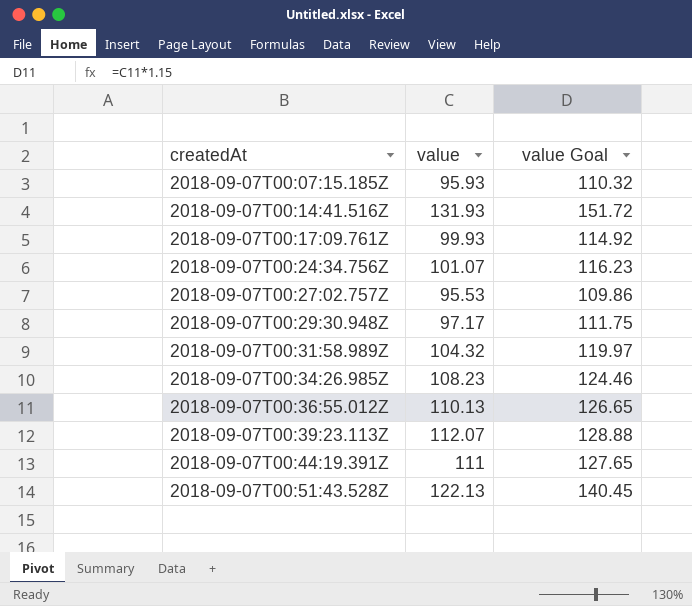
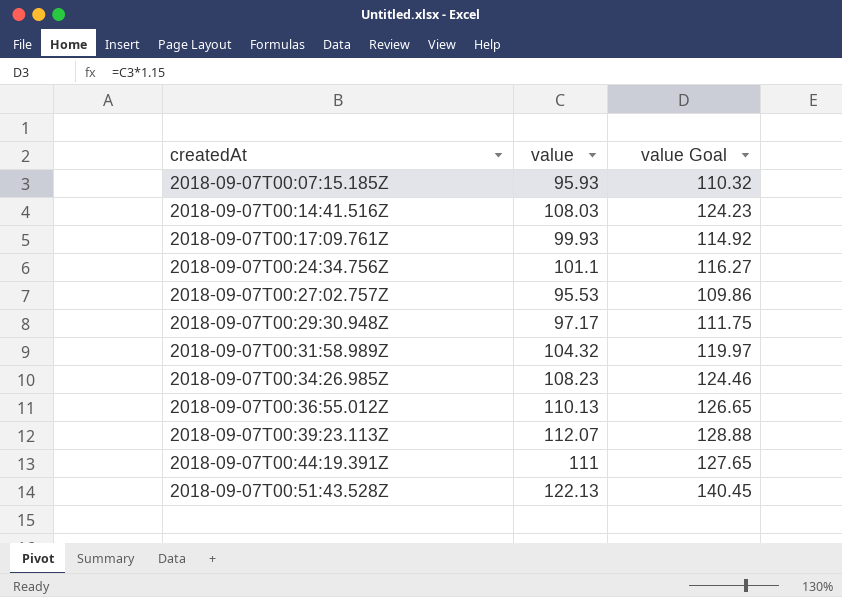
2018-09-07T00:14:41.516Z | value: 131.93 -> 108.03
2018-09-07T00:14:41.516Z | value Goal: 151.72 -> 124.23
2018-09-07T00:24:34.756Z | value: 101.07 -> 101.1
2018-09-07T00:24:34.756Z | value Goal: 116.23 -> 116.27

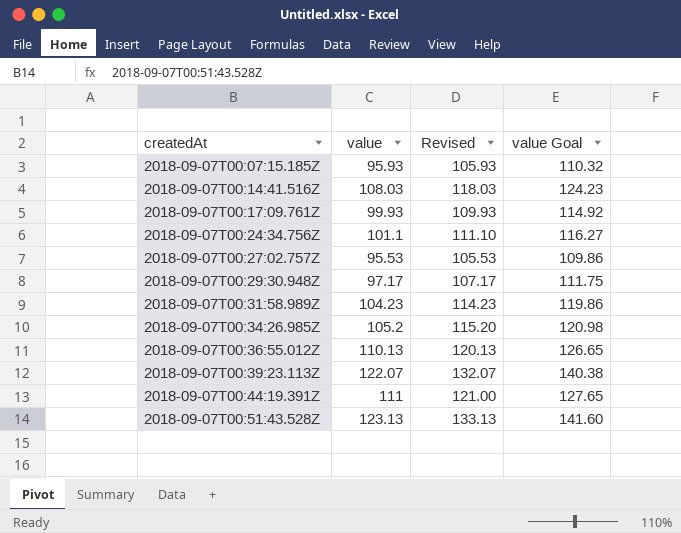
column Revised | formula: none -> [value] + 10
2018-09-07T00:31:58.989Z | value: 104.32 -> 104.23
2018-09-07T00:31:58.989Z | value Goal: 119.97 -> 119.86
2018-09-07T00:34:26.985Z | value: 108.23 -> 105.2
2018-09-07T00:34:26.985Z | value Goal: 124.46 -> 120.98
2018-09-07T00:39:23.113Z | value: 112.07 -> 122.07
2018-09-07T00:39:23.113Z | value Goal: 128.88 -> 140.38
2018-09-07T00:51:43.528Z | value: 122.13 -> 123.13
2018-09-07T00:51:43.528Z | value Goal: 140.45 -> 141.60

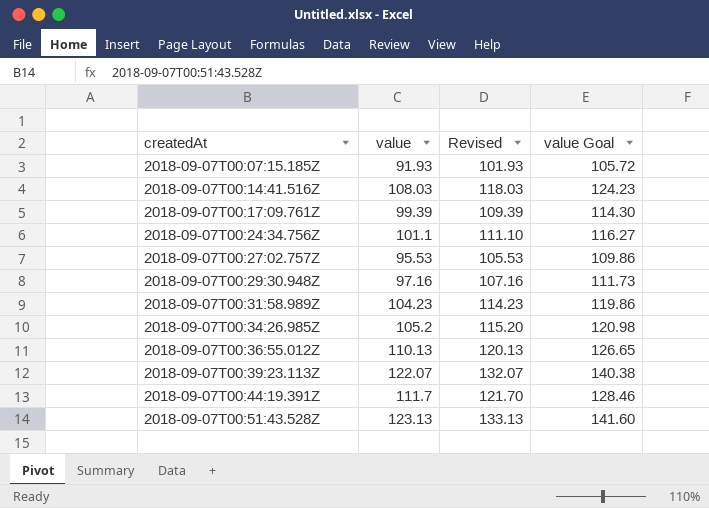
2018-09-07T00:07:15.185Z | value: 95.93 -> 91.93
2018-09-07T00:07:15.185Z | Revised: 105.93 -> 101.93
2018-09-07T00:07:15.185Z | value Goal: 110.32 -> 105.72
2018-09-07T00:17:09.761Z | value: 99.93 -> 99.39
2018-09-07T00:17:09.761Z | Revised: 109.93 -> 109.39
2018-09-07T00:17:09.761Z | value Goal: 114.92 -> 114.30
2018-09-07T00:29:30.948Z | value: 97.17 -> 97.16
2018-09-07T00:29:30.948Z | Revised: 107.17 -> 107.16
2018-09-07T00:29:30.948Z | value Goal: 111.75 -> 111.73
2018-09-07T00:44:19.391Z | value: 111 -> 111.7
2018-09-07T00:44:19.391Z | Revised: 121.00 -> 121.70
2018-09-07T00:44:19.391Z | value Goal: 127.65 -> 128.46

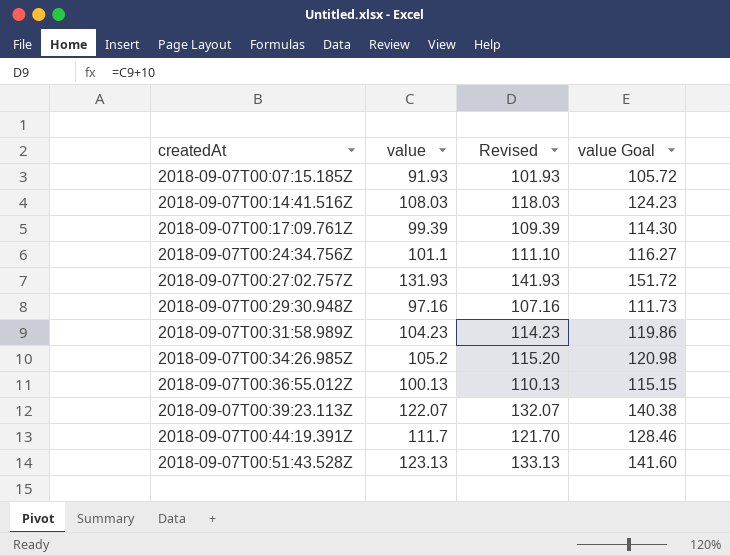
2018-09-07T00:27:02.757Z | value: 95.53 -> 131.93
2018-09-07T00:27:02.757Z | Revised: 105.53 -> 141.93
2018-09-07T00:27:02.757Z | value Goal: 109.86 -> 151.72
2018-09-07T00:36:55.012Z | value: 110.13 -> 100.13
2018-09-07T00:36:55.012Z | Revised: 120.13 -> 110.13
2018-09-07T00:36:55.012Z | value Goal: 126.65 -> 115.15

